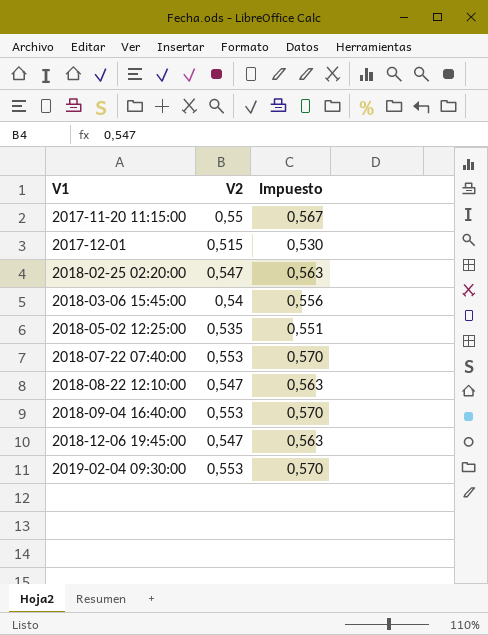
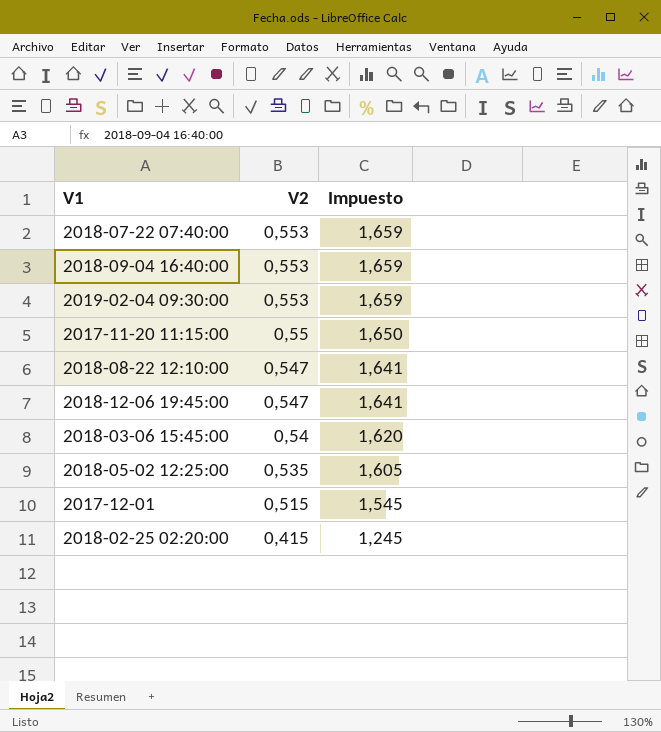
row order: V1 ascending -> V2 descending
column Impuesto | formula: [V2] * 1,03 -> [V2] * 3
2018-02-25 02:20:00 | V2: 0,547 -> 0,415

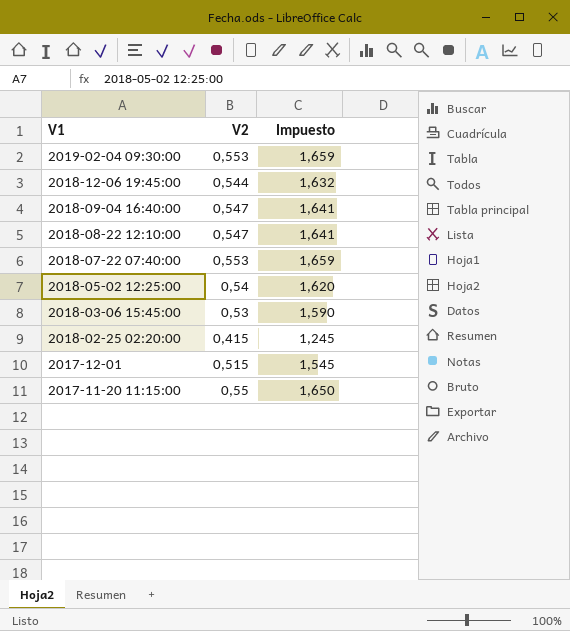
row order: V2 descending -> V1 descending
2018-12-06 19:45:00 | V2: 0,547 -> 0,544
2018-12-06 19:45:00 | Impuesto: 1,641 -> 1,632
2018-09-04 16:40:00 | V2: 0,553 -> 0,547
2018-09-04 16:40:00 | Impuesto: 1,659 -> 1,641
2018-05-02 12:25:00 | V2: 0,535 -> 0,54
2018-05-02 12:25:00 | Impuesto: 1,605 -> 1,620
2018-03-06 15:45:00 | V2: 0,54 -> 0,53
2018-03-06 15:45:00 | Impuesto: 1,620 -> 1,590

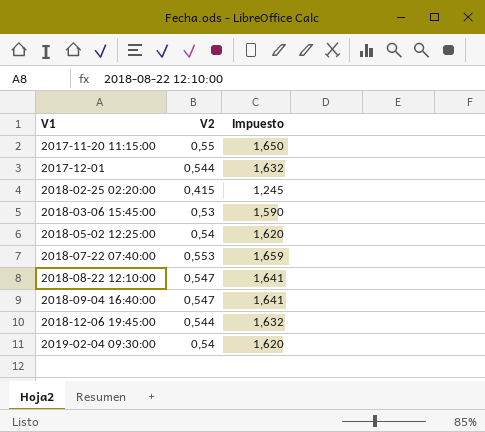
row order: V1 descending -> V1 ascending
2017-12-01 | V2: 0,515 -> 0,544
2017-12-01 | Impuesto: 1,545 -> 1,632
2019-02-04 09:30:00 | V2: 0,553 -> 0,54
2019-02-04 09:30:00 | Impuesto: 1,659 -> 1,620

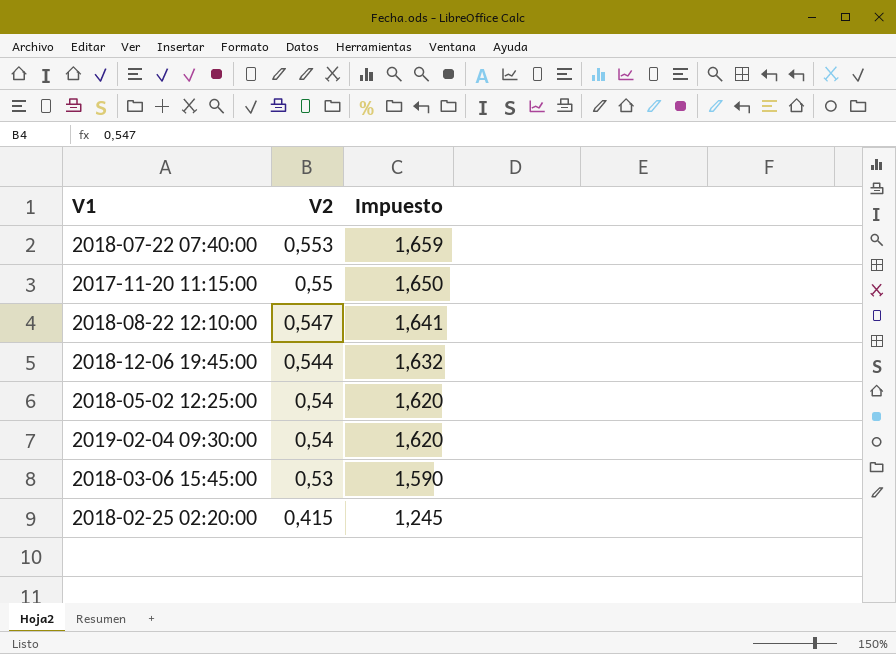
row order: V1 ascending -> V2 descending
row 2017-12-01: 0,544 | 1,632 -> none
row 2018-09-04 16:40:00: 0,547 | 1,641 -> none

